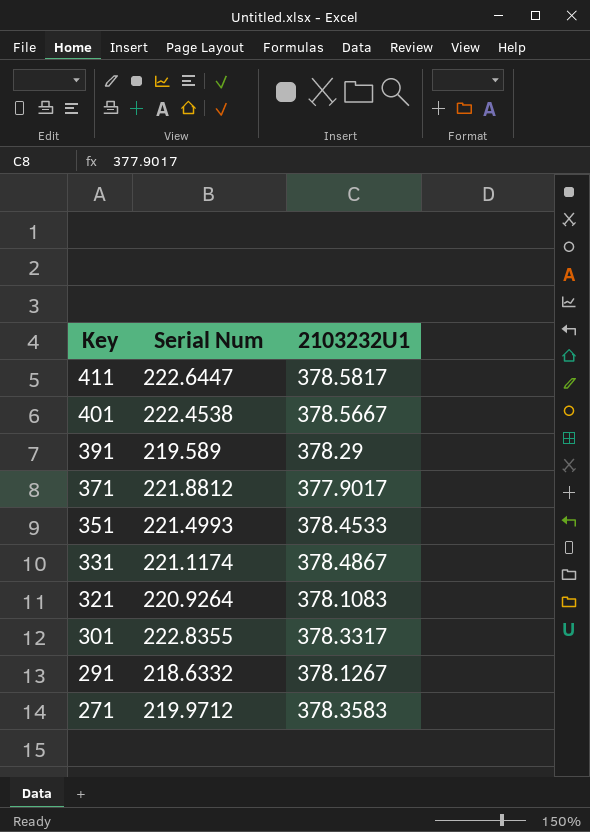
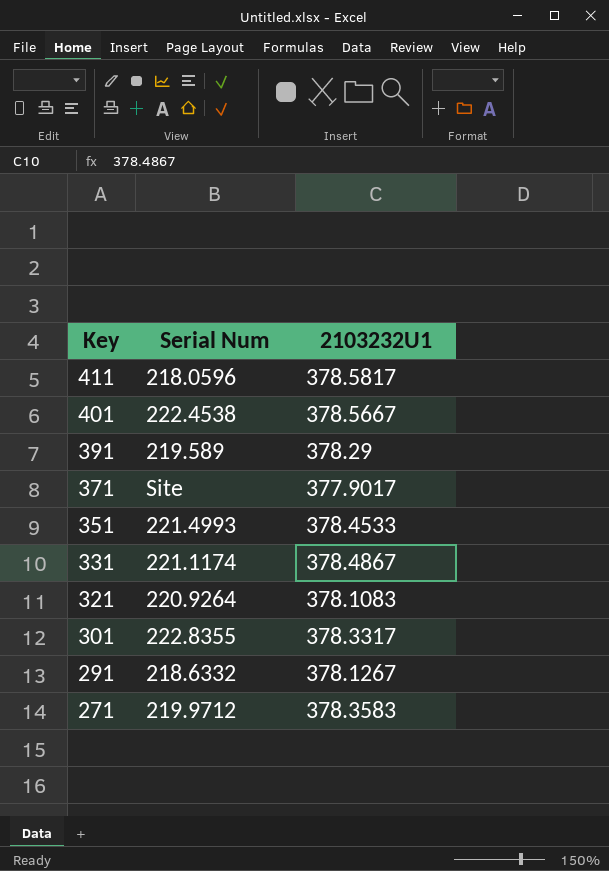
411 | Serial Num: 222.6447 -> 218.0596
371 | Serial Num: 221.8812 -> Site

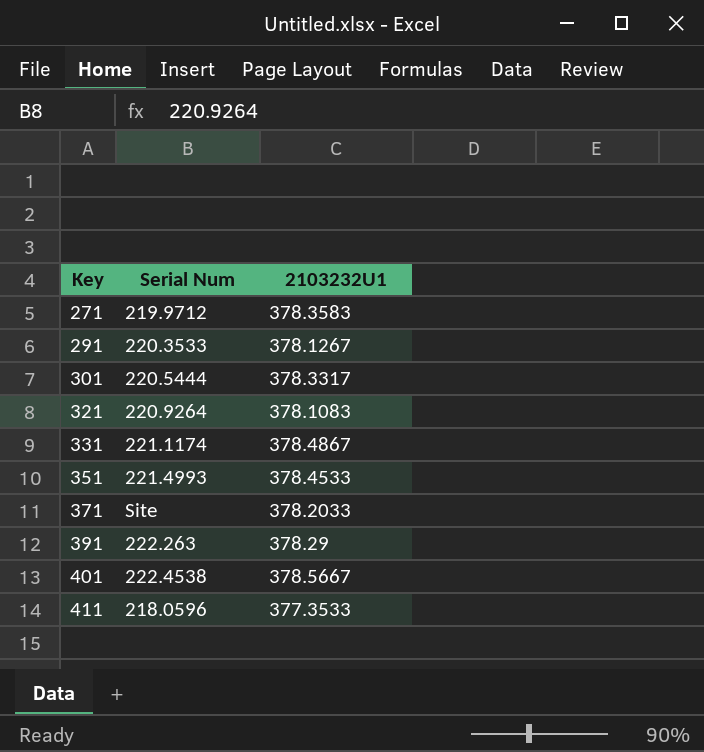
row order: Key descending -> Key ascending
291 | Serial Num: 218.6332 -> 220.3533
301 | Serial Num: 222.8355 -> 220.5444
371 | 2103232U1: 377.9017 -> 378.2033
391 | Serial Num: 219.589 -> 222.263
411 | 2103232U1: 378.5817 -> 377.3533

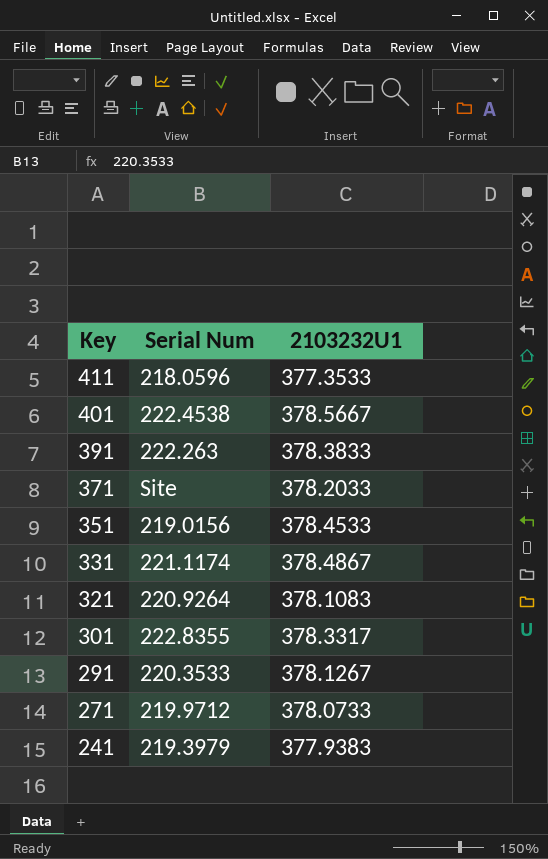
row order: Key ascending -> Key descending
391 | 2103232U1: 378.29 -> 378.3833
351 | Serial Num: 221.4993 -> 219.0156
301 | Serial Num: 220.5444 -> 222.8355
271 | 2103232U1: 378.3583 -> 378.0733
row 241: none -> 219.3979 | 377.9383

